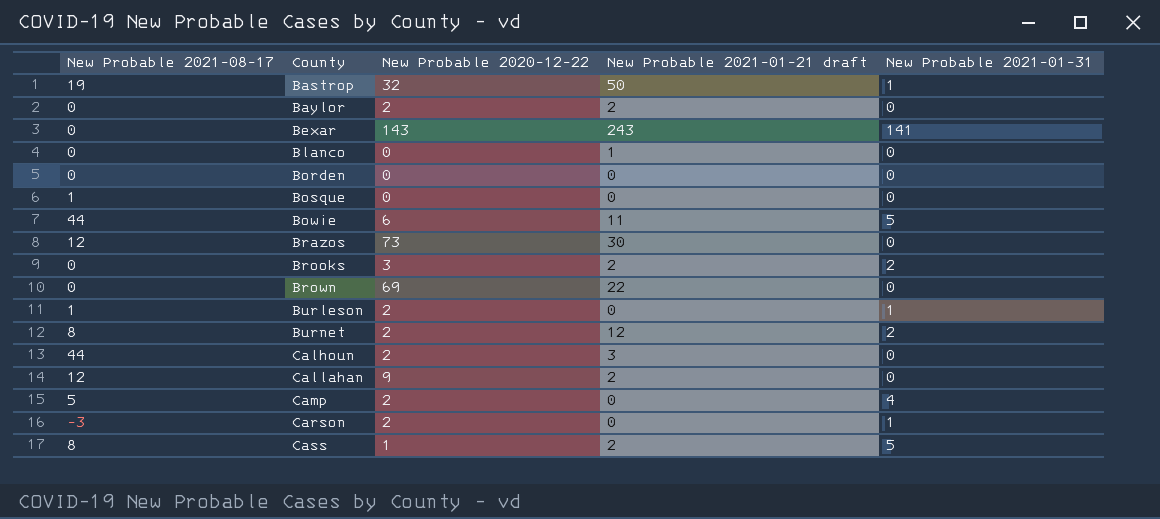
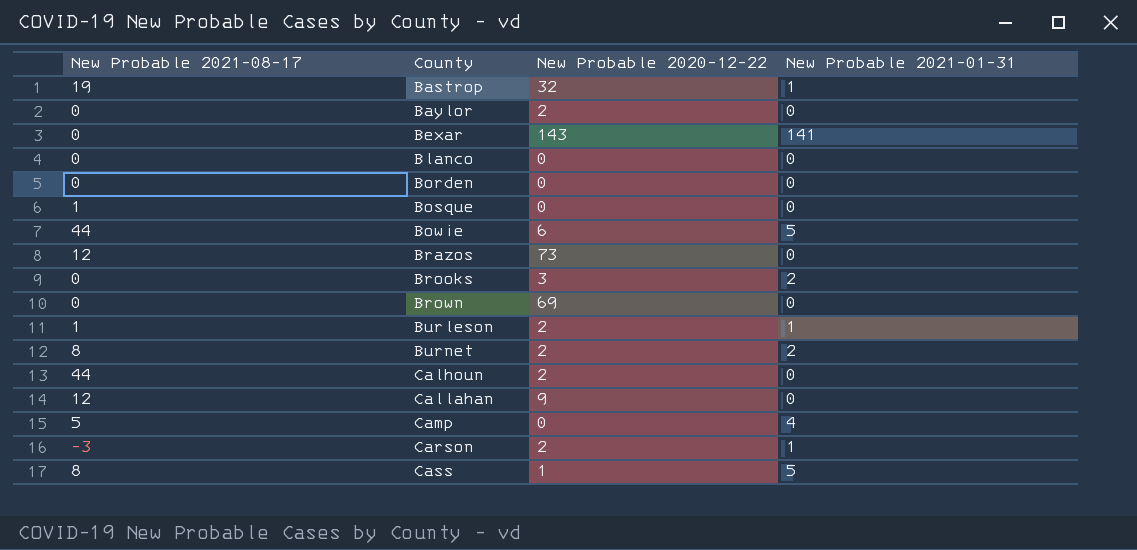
column New Probable 2021-01-21 draft | position: 4 -> none
Camp | New Probable 2020-12-22: 2 -> 0

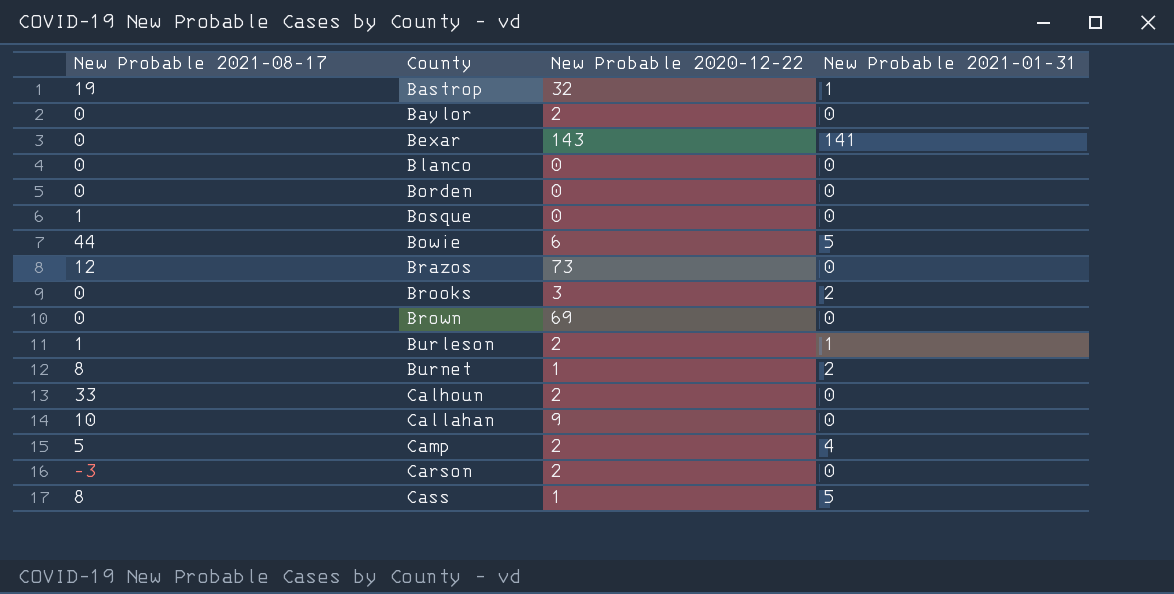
Burnet | New Probable 2020-12-22: 2 -> 1
Calhoun | New Probable 2021-08-17: 44 -> 33
Callahan | New Probable 2021-08-17: 12 -> 10
Camp | New Probable 2020-12-22: 0 -> 2
Carson | New Probable 2021-01-31: 1 -> 0

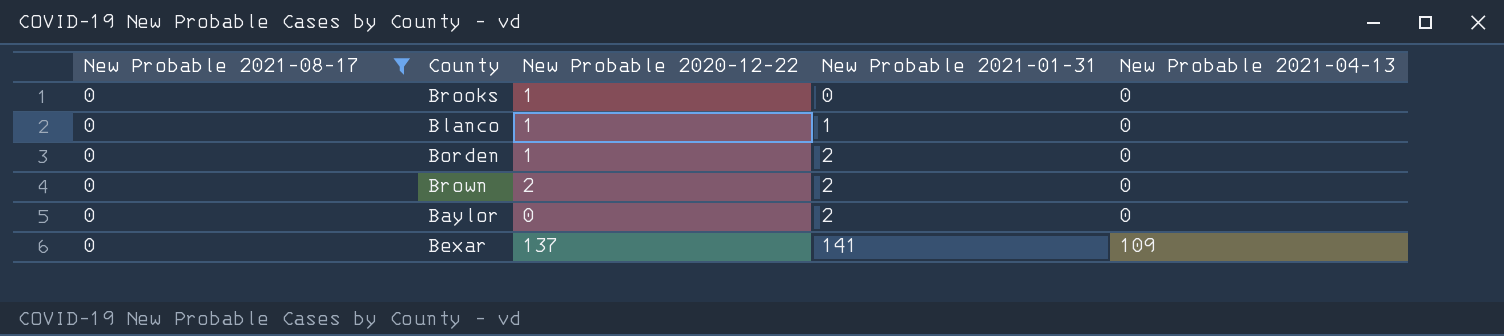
filter: none -> New Probable 2021-08-17 = 0
row order: County ascending -> New Probable 2021-01-31 ascending
column New Probable 2021-04-13 | position: none -> 5
Brooks | New Probable 2020-12-22: 3 -> 1
Brooks | New Probable 2021-01-31: 2 -> 0
Blanco | New Probable 2020-12-22: 0 -> 1
Blanco | New Probable 2021-01-31: 0 -> 1
Borden | New Probable 2020-12-22: 0 -> 1
Borden | New Probable 2021-01-31: 0 -> 2
Brown | New Probable 2020-12-22: 69 -> 2
Brown | New Probable 2021-01-31: 0 -> 2
Baylor | New Probable 2020-12-22: 2 -> 0
Baylor | New Probable 2021-01-31: 0 -> 2
Bexar | New Probable 2020-12-22: 143 -> 137

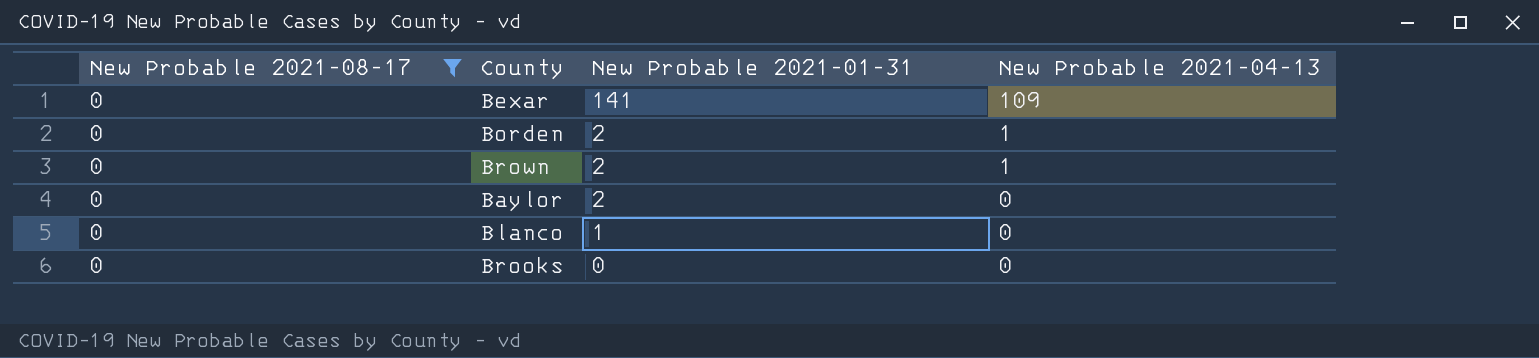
row order: New Probable 2021-01-31 ascending -> New Probable 2021-01-31 descending
column New Probable 2020-12-22 | position: 3 -> none
Borden | New Probable 2021-04-13: 0 -> 1
Brown | New Probable 2021-04-13: 0 -> 1

